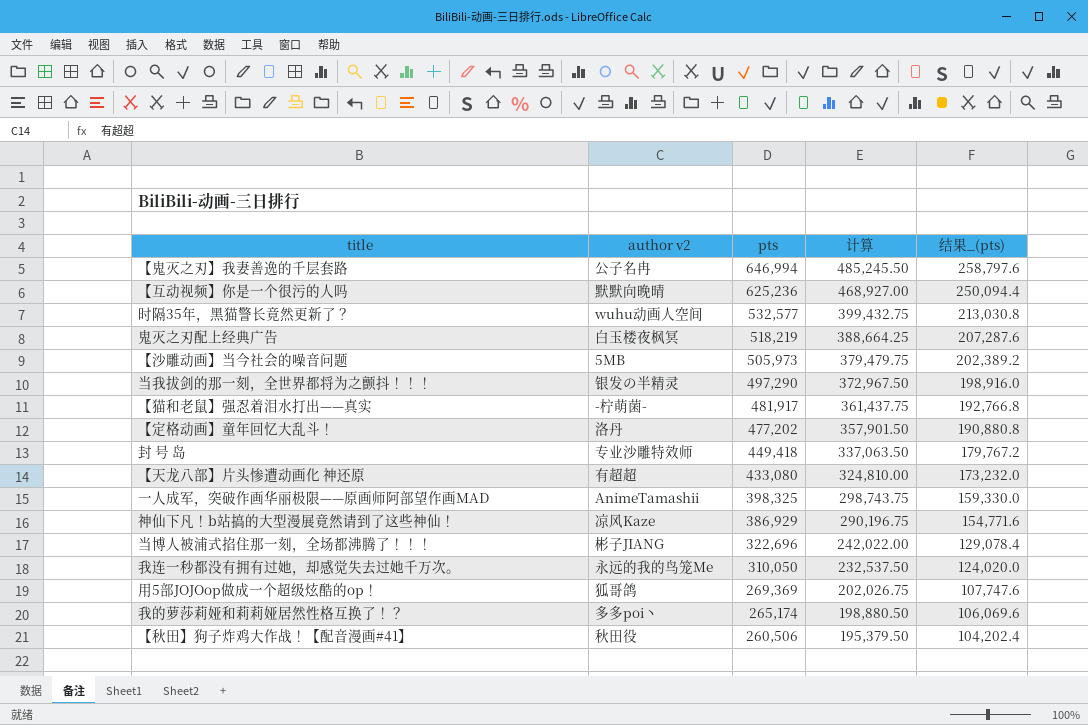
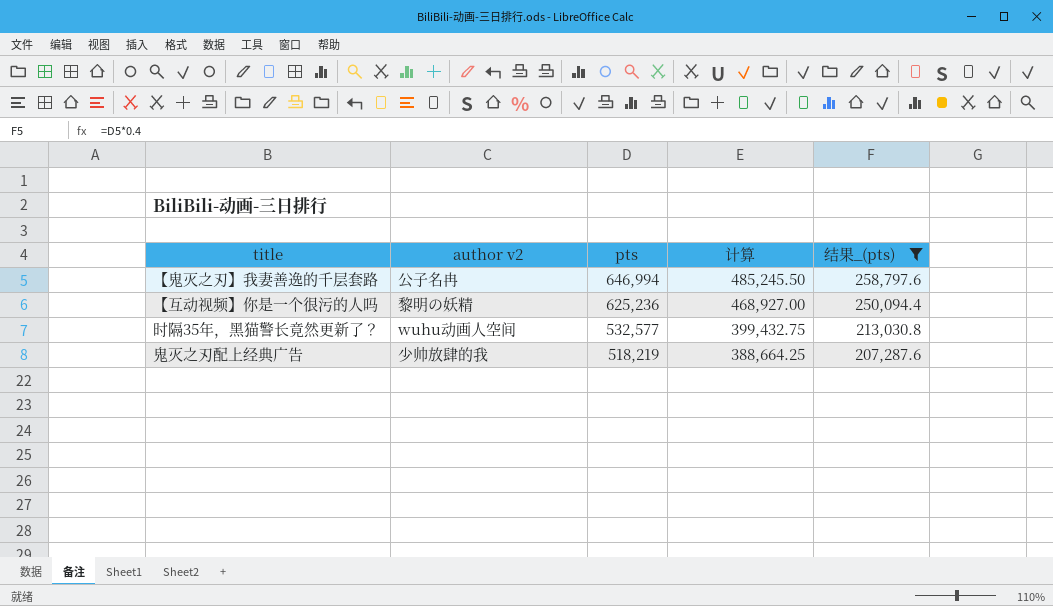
filter: none -> 结果_(pts) >= 207,287.6
【互动视频】你是一个很污的人吗 | author v2: 默默向晚晴 -> 黎明の妖精
鬼灭之刃配上经典广告 | author v2: 白玉楼夜枫冥 -> 少帅放肆的我

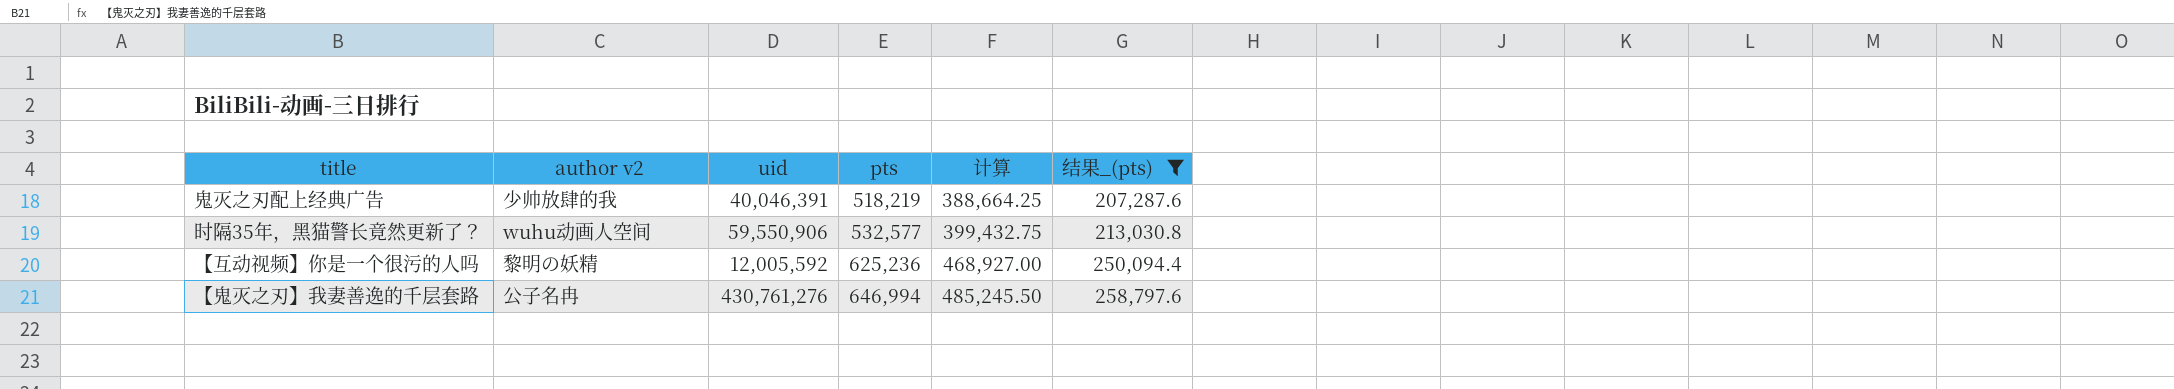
row order: pts descending -> pts ascending
column uid | position: none -> 3

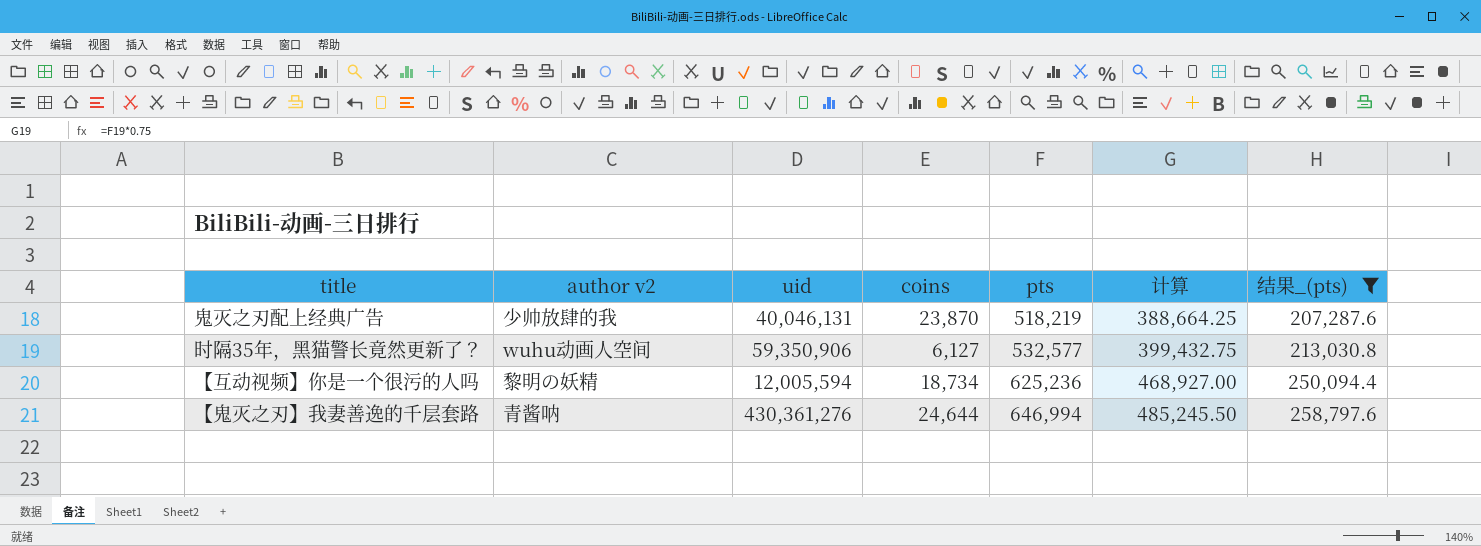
column coins | position: none -> 4
鬼灭之刃配上经典广告 | uid: 40,046,391 -> 40,046,131
时隔35年，黑猫警长竟然更新了？ | uid: 59,550,906 -> 59,350,906
【互动视频】你是一个很污的人吗 | uid: 12,005,592 -> 12,005,594
【鬼灭之刃】我妻善逸的千层套路 | author v2: 公子名冉 -> 青酱呐
【鬼灭之刃】我妻善逸的千层套路 | uid: 430,761,276 -> 430,361,276

